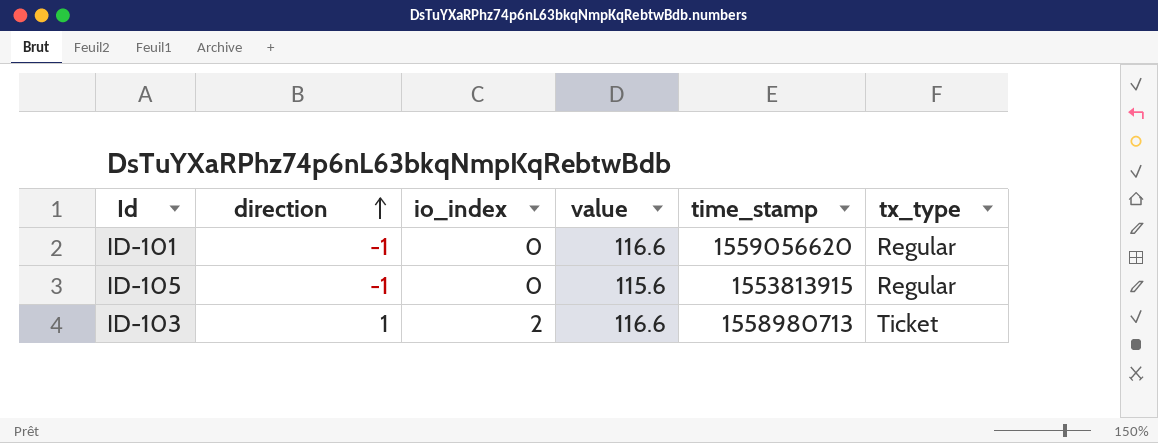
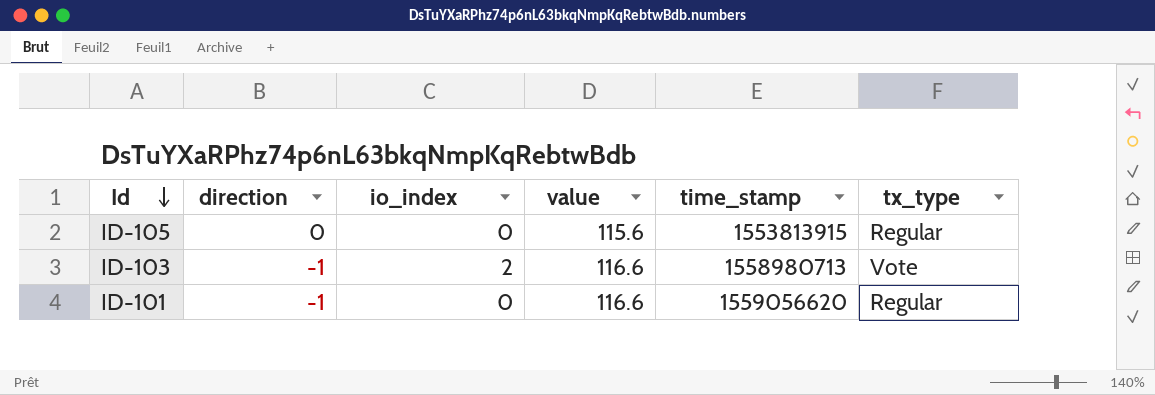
row order: direction ascending -> Id descending
ID-105 | direction: -1 -> 0
ID-103 | direction: 1 -> -1
ID-103 | tx_type: Ticket -> Vote

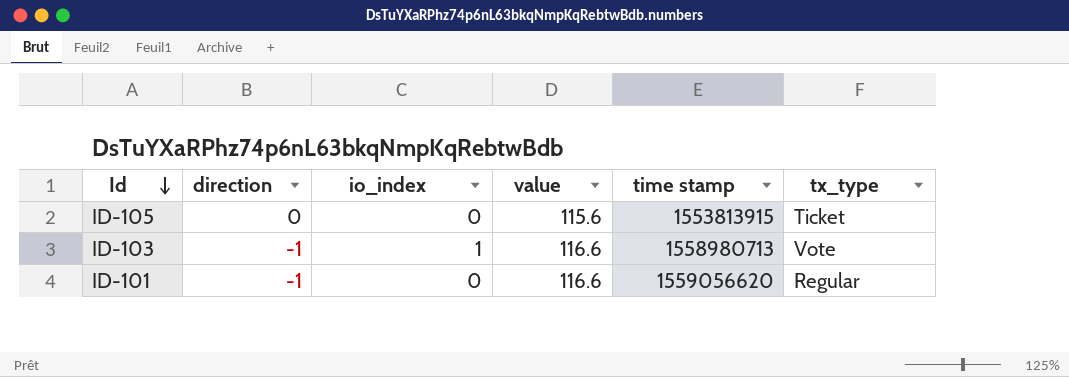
column name: time_stamp -> time stamp
ID-105 | tx_type: Regular -> Ticket
ID-103 | io_index: 2 -> 1

